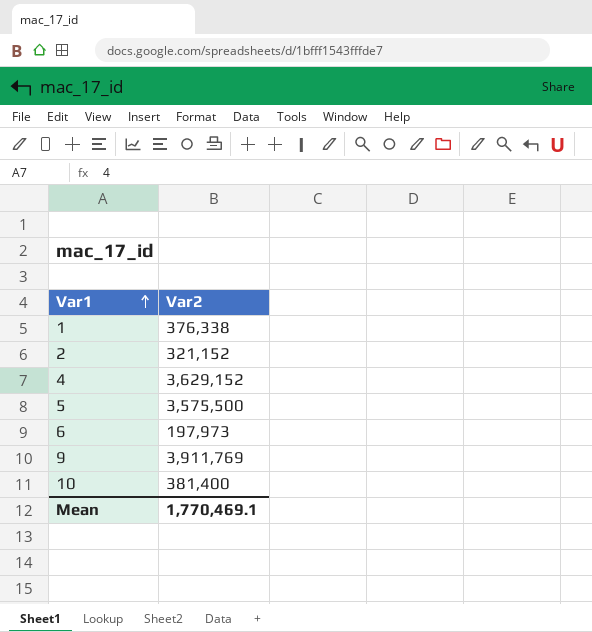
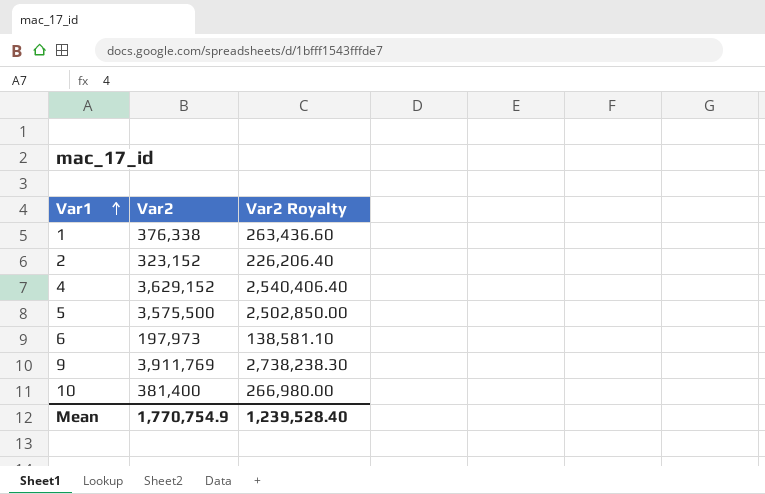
column Var2 Royalty | formula: none -> [Var2] * 0.7
2 | Var2: 321,152 -> 323,152
Mean | Var2: 1,770,469.1 -> 1,770,754.9

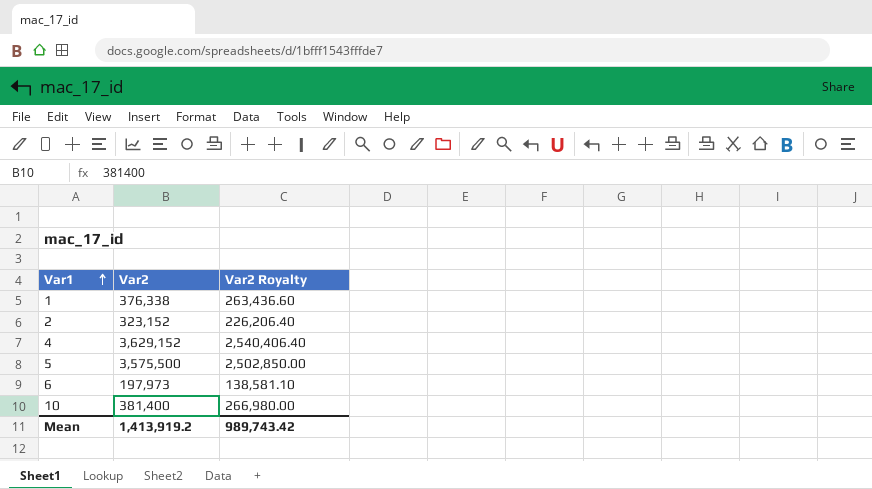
row 9: 3,911,769 | 2,738,238.30 -> none
Mean | Var2: 1,770,754.9 -> 1,413,919.2
Mean | Var2 Royalty: 1,239,528.40 -> 989,743.42

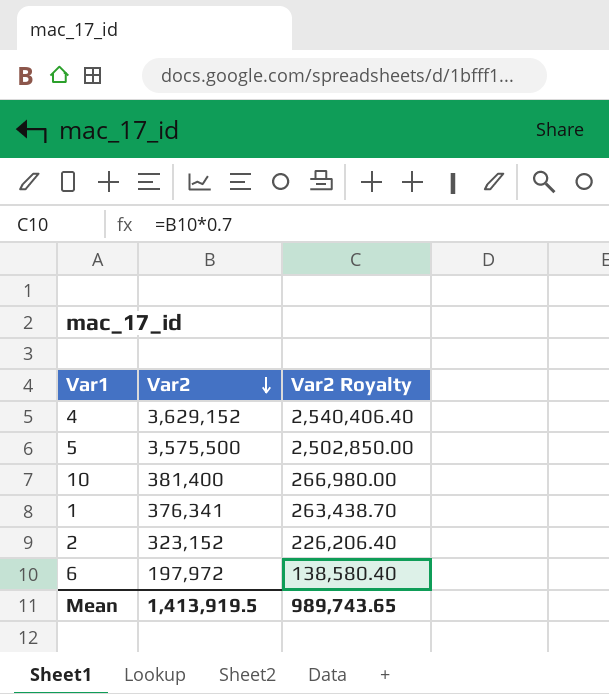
row order: Var1 ascending -> Var2 descending
1 | Var2: 376,338 -> 376,341
1 | Var2 Royalty: 263,436.60 -> 263,438.70
6 | Var2: 197,973 -> 197,972
6 | Var2 Royalty: 138,581.10 -> 138,580.40
Mean | Var2: 1,413,919.2 -> 1,413,919.5
Mean | Var2 Royalty: 989,743.42 -> 989,743.65

